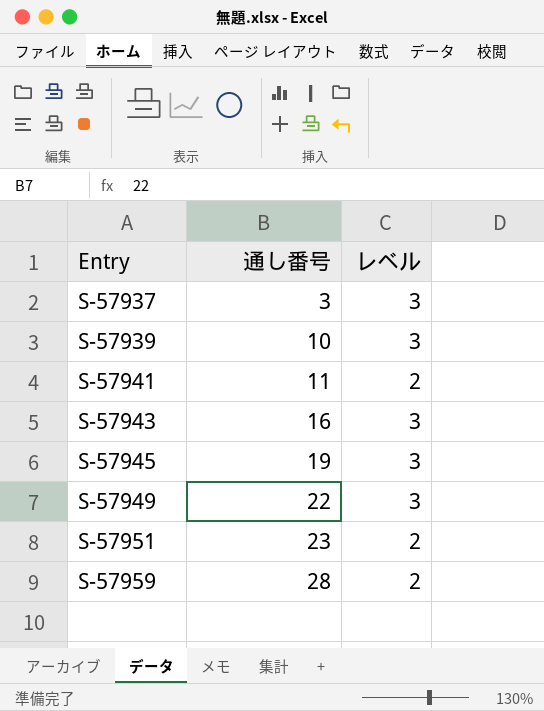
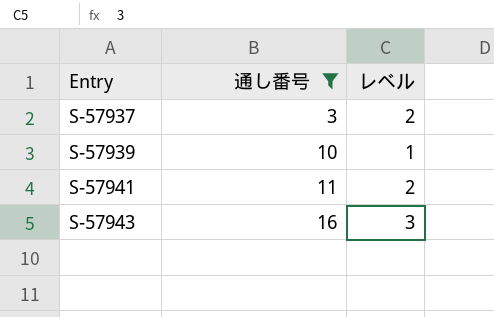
filter: none -> 通し番号 <= 16
S-57937 | レベル: 3 -> 2
S-57939 | レベル: 3 -> 1

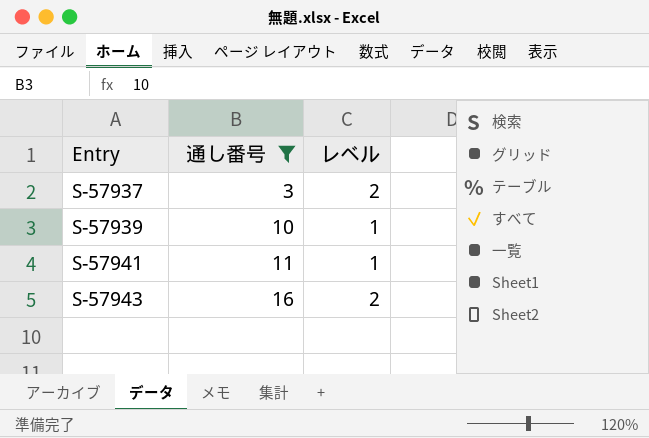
S-57941 | レベル: 2 -> 1
S-57943 | レベル: 3 -> 2

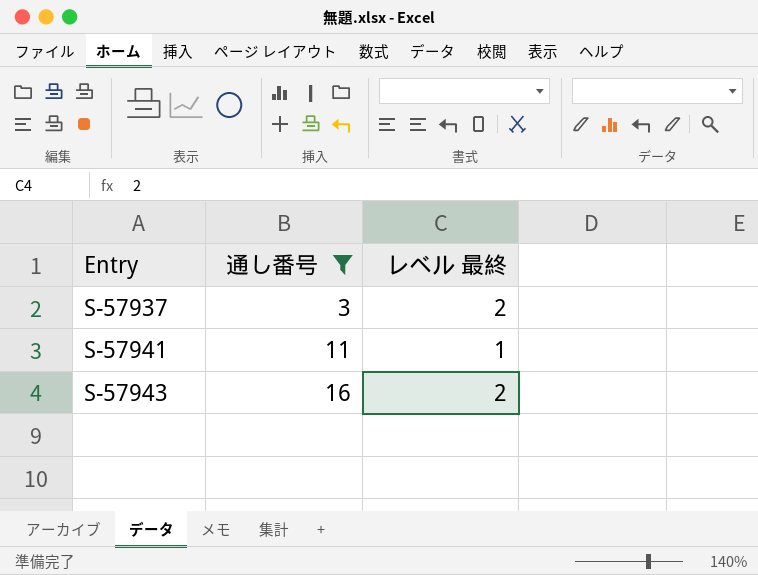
column name: レベル -> レベル 最終
row S-57939: 10 | 1 -> none

